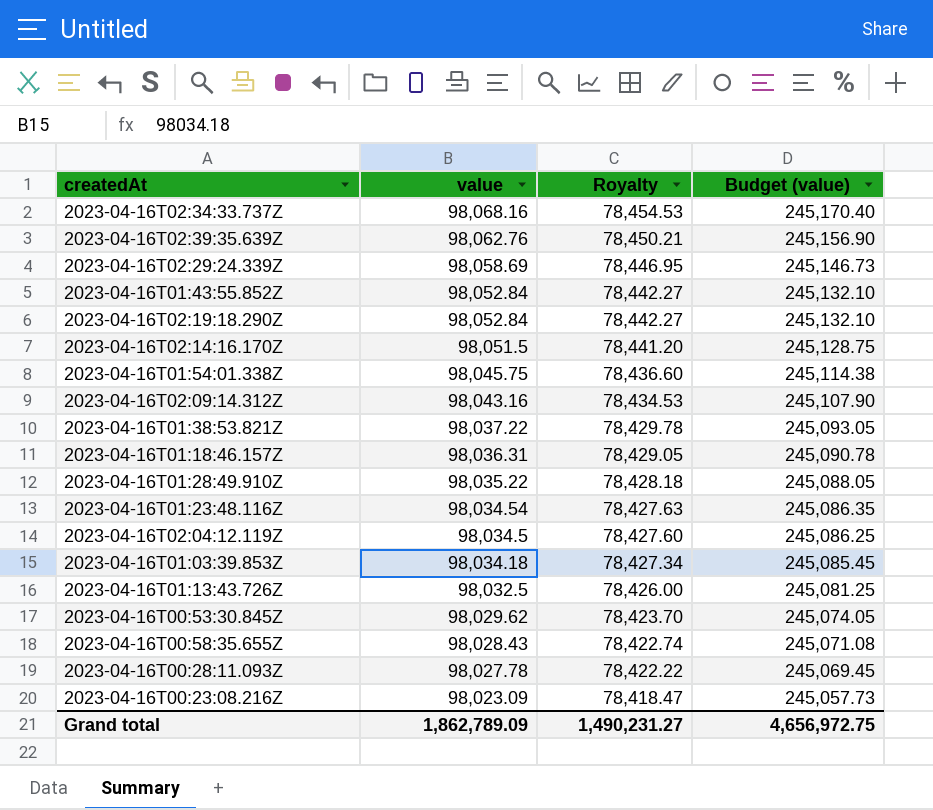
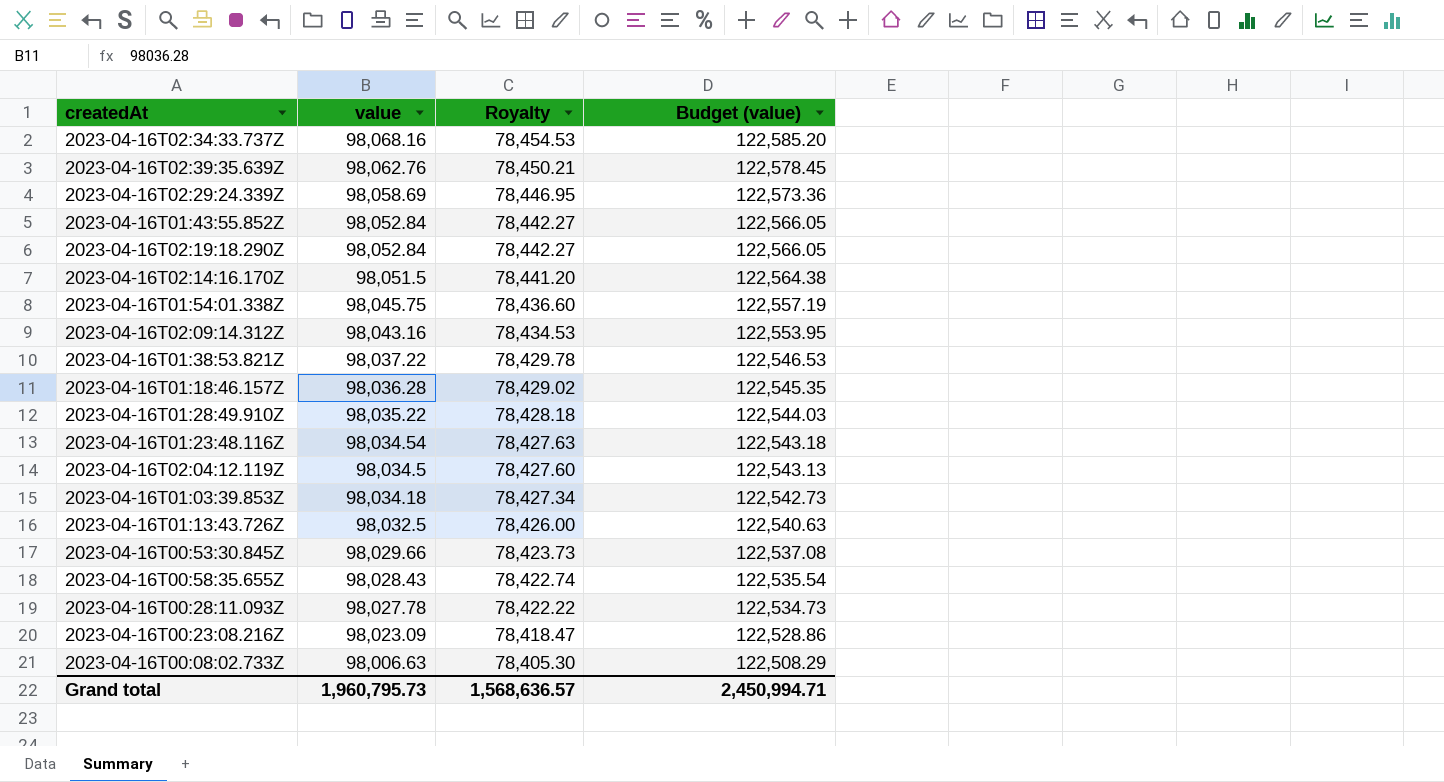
column Budget (value) | formula: [value] * 2.5 -> [value] * 1.25
2023-04-16T01:18:46.157Z | value: 98,036.31 -> 98,036.28
2023-04-16T01:18:46.157Z | Royalty: 78,429.05 -> 78,429.02
2023-04-16T00:53:30.845Z | value: 98,029.62 -> 98,029.66
2023-04-16T00:53:30.845Z | Royalty: 78,423.70 -> 78,423.73
row 2023-04-16T00:08:02.733Z: none -> 98,006.63 | 78,405.30 | 122,508.29
Grand total | value: 1,862,789.09 -> 1,960,795.73
Grand total | Royalty: 1,490,231.27 -> 1,568,636.57
Grand total | Budget (value): 4,656,972.75 -> 2,450,994.71

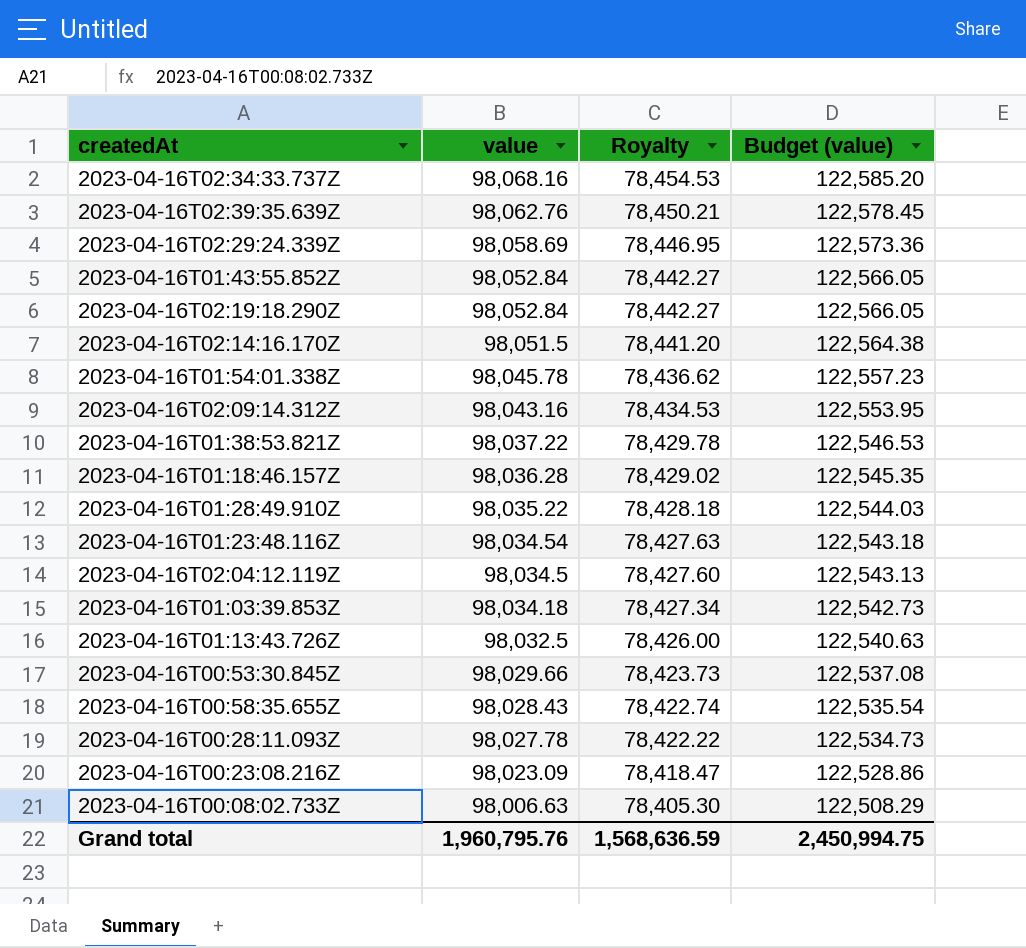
2023-04-16T01:54:01.338Z | value: 98,045.75 -> 98,045.78
2023-04-16T01:54:01.338Z | Royalty: 78,436.60 -> 78,436.62
2023-04-16T01:54:01.338Z | Budget (value): 122,557.19 -> 122,557.23
Grand total | value: 1,960,795.73 -> 1,960,795.76
Grand total | Royalty: 1,568,636.57 -> 1,568,636.59
Grand total | Budget (value): 2,450,994.71 -> 2,450,994.75

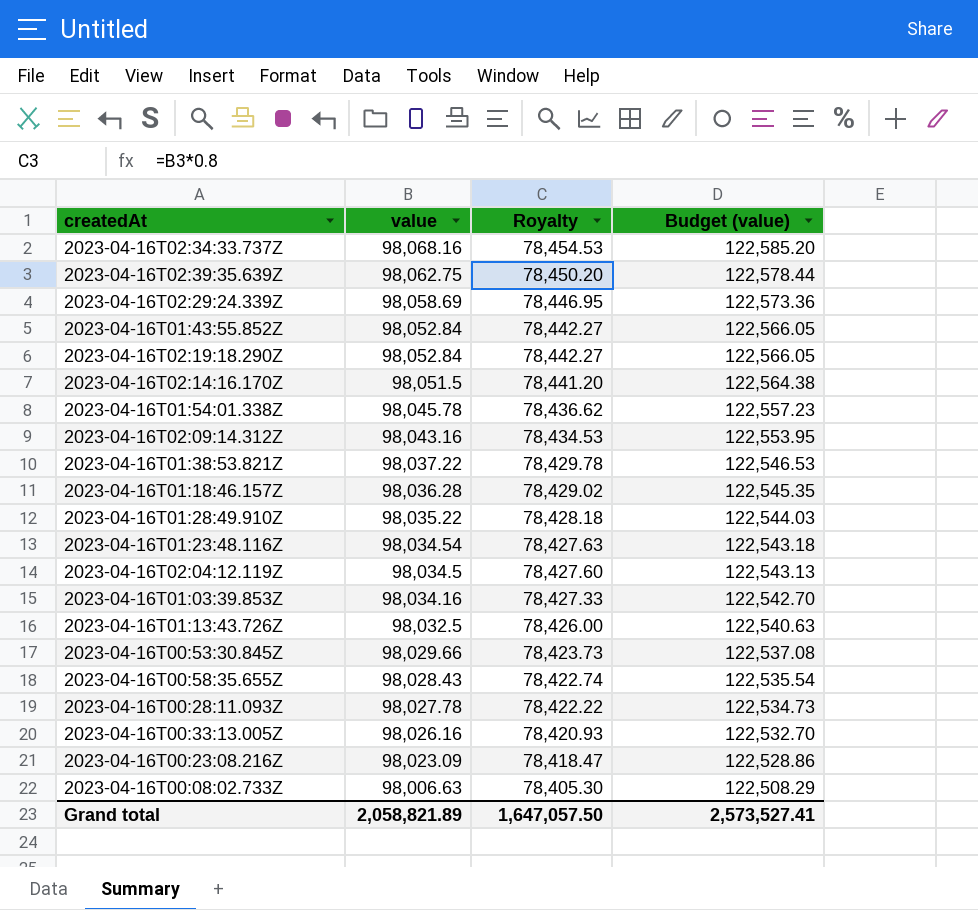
2023-04-16T02:39:35.639Z | value: 98,062.76 -> 98,062.75
2023-04-16T02:39:35.639Z | Royalty: 78,450.21 -> 78,450.20
2023-04-16T02:39:35.639Z | Budget (value): 122,578.45 -> 122,578.44
2023-04-16T01:03:39.853Z | value: 98,034.18 -> 98,034.16
2023-04-16T01:03:39.853Z | Royalty: 78,427.34 -> 78,427.33
2023-04-16T01:03:39.853Z | Budget (value): 122,542.73 -> 122,542.70
row 2023-04-16T00:33:13.005Z: none -> 98,026.16 | 78,420.93 | 122,532.70
Grand total | value: 1,960,795.76 -> 2,058,821.89
Grand total | Royalty: 1,568,636.59 -> 1,647,057.50
Grand total | Budget (value): 2,450,994.75 -> 2,573,527.41

